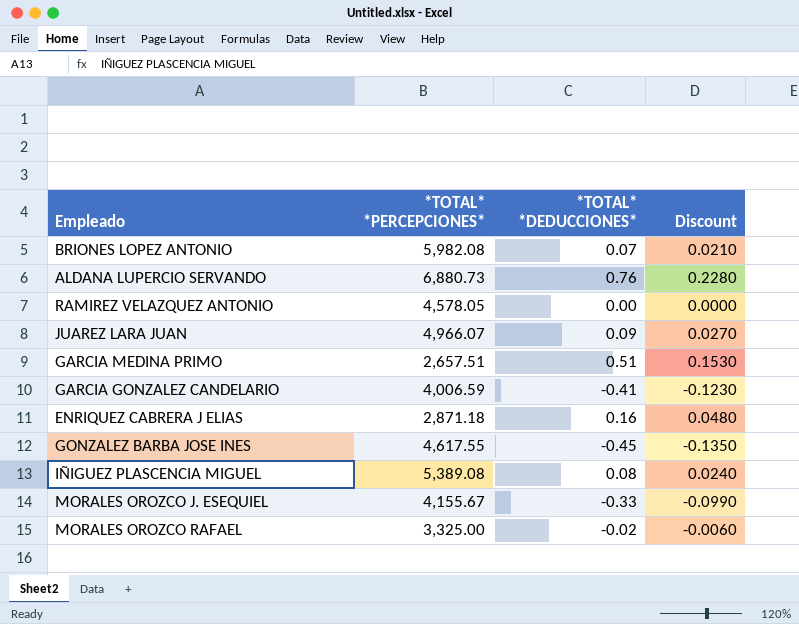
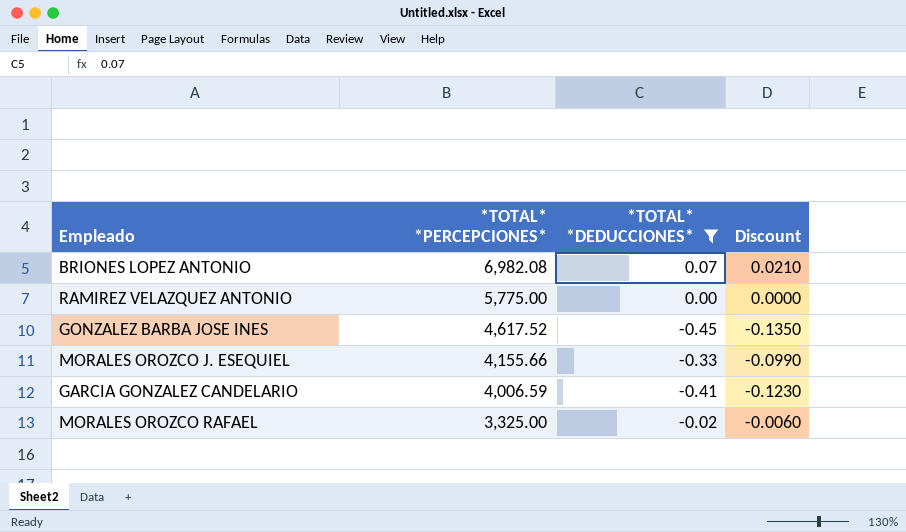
filter: none -> *TOTAL* *DEDUCCIONES* <= 0.07
row order: none -> *TOTAL* *PERCEPCIONES* descending
BRIONES LOPEZ ANTONIO | *TOTAL* *PERCEPCIONES*: 5,982.08 -> 6,982.08
RAMIREZ VELAZQUEZ ANTONIO | *TOTAL* *PERCEPCIONES*: 4,578.05 -> 5,775.00
GONZALEZ BARBA JOSE INES | *TOTAL* *PERCEPCIONES*: 4,617.55 -> 4,617.52
MORALES OROZCO J. ESEQUIEL | *TOTAL* *PERCEPCIONES*: 4,155.67 -> 4,155.66

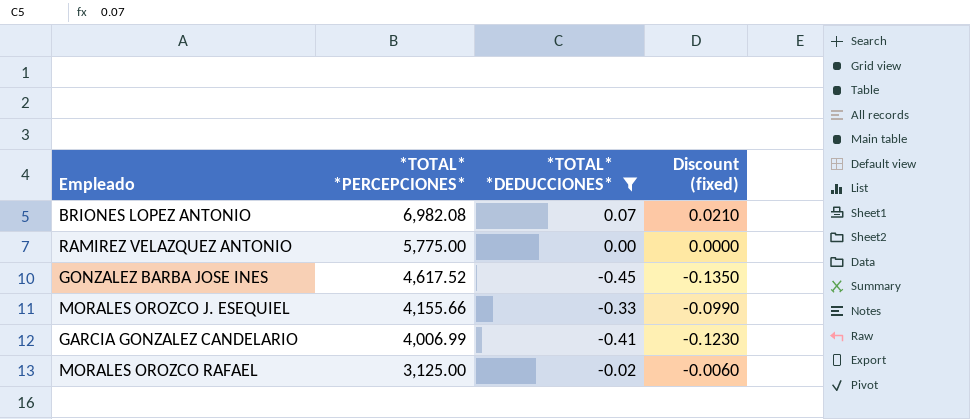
column name: Discount -> Discount (fixed)
GARCIA GONZALEZ CANDELARIO | *TOTAL* *PERCEPCIONES*: 4,006.59 -> 4,006.99
MORALES OROZCO RAFAEL | *TOTAL* *PERCEPCIONES*: 3,325.00 -> 3,125.00

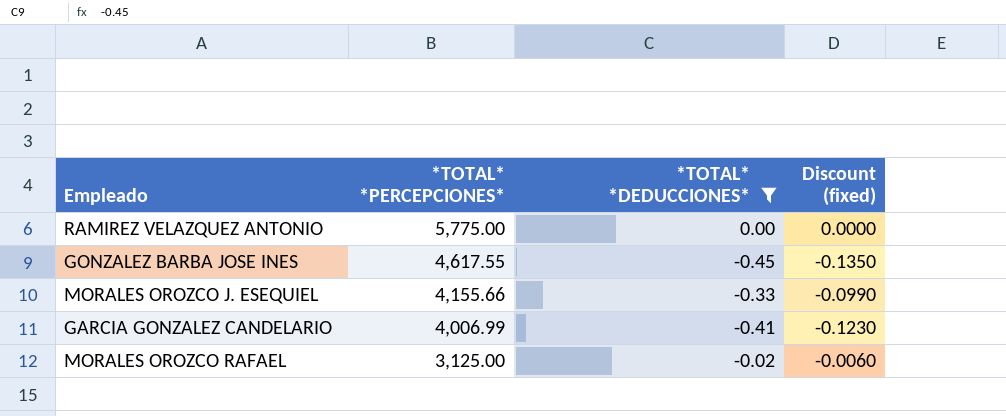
row BRIONES LOPEZ ANTONIO: 6,982.08 | 0.07 | 0.0210 -> none
GONZALEZ BARBA JOSE INES | *TOTAL* *PERCEPCIONES*: 4,617.52 -> 4,617.55

